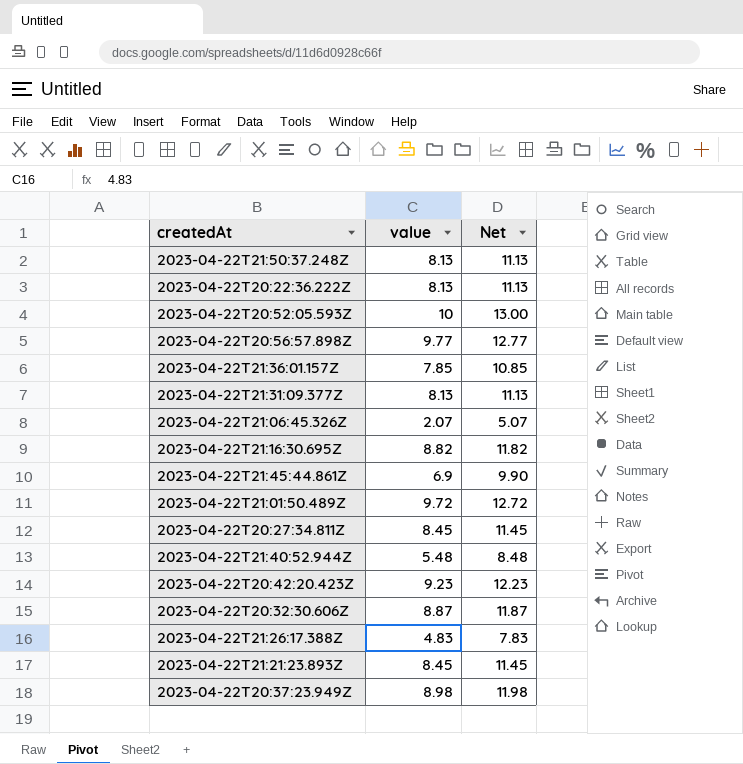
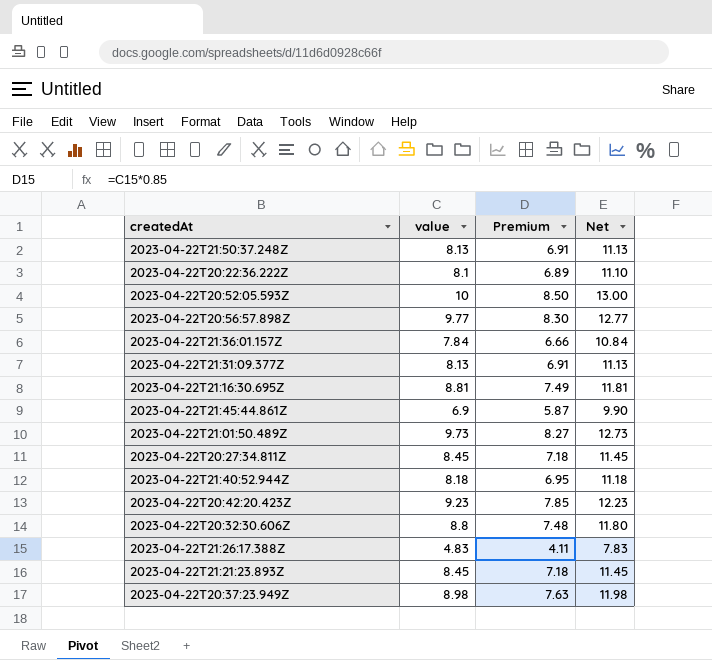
column Premium | formula: none -> [value] * 0.85
row 2023-04-22T21:06:45.326Z: 2.07 | 5.07 -> none
2023-04-22T20:22:36.222Z | value: 8.13 -> 8.1
2023-04-22T20:22:36.222Z | Net: 11.13 -> 11.10
2023-04-22T21:36:01.157Z | value: 7.85 -> 7.84
2023-04-22T21:36:01.157Z | Net: 10.85 -> 10.84
2023-04-22T21:16:30.695Z | value: 8.82 -> 8.81
2023-04-22T21:16:30.695Z | Net: 11.82 -> 11.81
2023-04-22T21:01:50.489Z | value: 9.72 -> 9.73
2023-04-22T21:01:50.489Z | Net: 12.72 -> 12.73
2023-04-22T21:40:52.944Z | value: 5.48 -> 8.18
2023-04-22T21:40:52.944Z | Net: 8.48 -> 11.18
2023-04-22T20:32:30.606Z | value: 8.87 -> 8.8
2023-04-22T20:32:30.606Z | Net: 11.87 -> 11.80

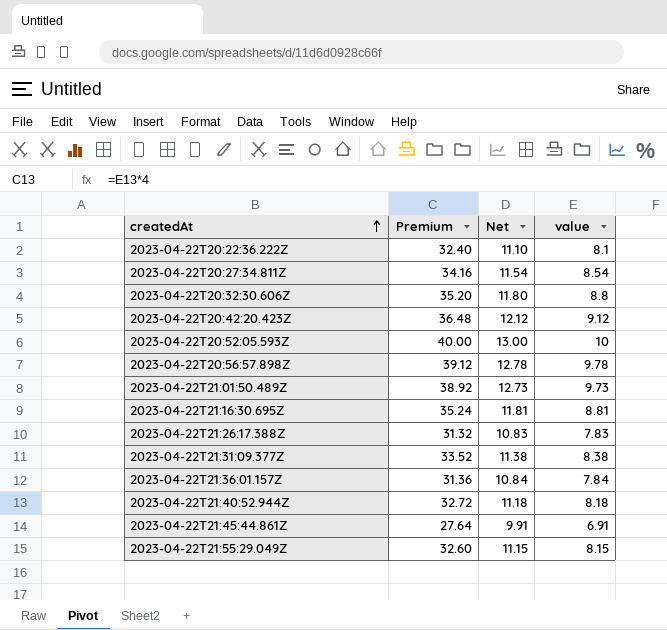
row order: none -> createdAt ascending
column Premium | formula: [value] * 0.85 -> [value] * 4
column value | position: 2 -> 4
row 2023-04-22T21:50:37.248Z: 8.13 | 6.91 | 11.13 -> none
row 2023-04-22T21:21:23.893Z: 8.45 | 7.18 | 11.45 -> none
row 2023-04-22T20:37:23.949Z: 8.98 | 7.63 | 11.98 -> none
2023-04-22T20:27:34.811Z | Net: 11.45 -> 11.54
2023-04-22T20:27:34.811Z | value: 8.45 -> 8.54
2023-04-22T20:42:20.423Z | Net: 12.23 -> 12.12
2023-04-22T20:42:20.423Z | value: 9.23 -> 9.12
2023-04-22T20:56:57.898Z | Net: 12.77 -> 12.78
2023-04-22T20:56:57.898Z | value: 9.77 -> 9.78
2023-04-22T21:26:17.388Z | Net: 7.83 -> 10.83
2023-04-22T21:26:17.388Z | value: 4.83 -> 7.83
2023-04-22T21:31:09.377Z | Net: 11.13 -> 11.38
2023-04-22T21:31:09.377Z | value: 8.13 -> 8.38
2023-04-22T21:45:44.861Z | Net: 9.90 -> 9.91
2023-04-22T21:45:44.861Z | value: 6.9 -> 6.91
row 2023-04-22T21:55:29.049Z: none -> 32.60 | 11.15 | 8.15

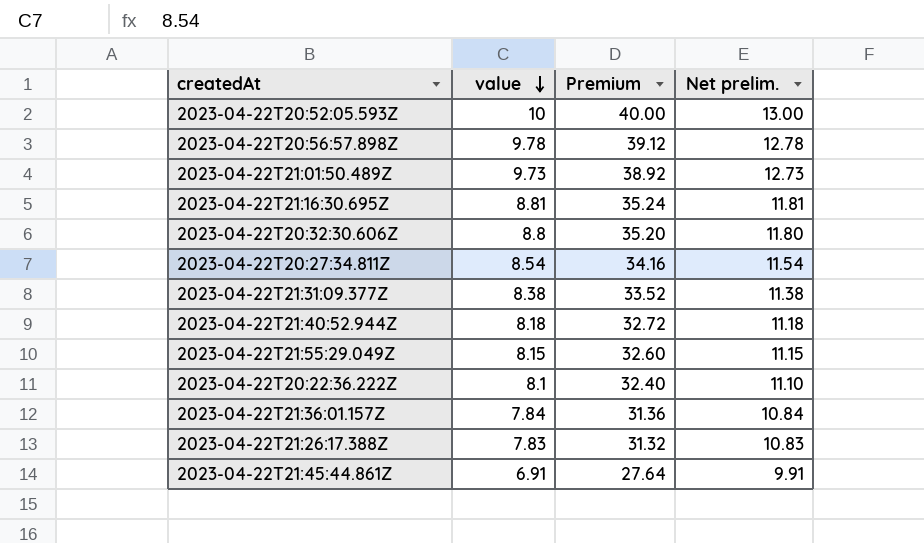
row order: createdAt ascending -> value descending
column value | position: 4 -> 2
column name: Net -> Net prelim.
row 2023-04-22T20:42:20.423Z: 36.48 | 12.12 | 9.12 -> none

